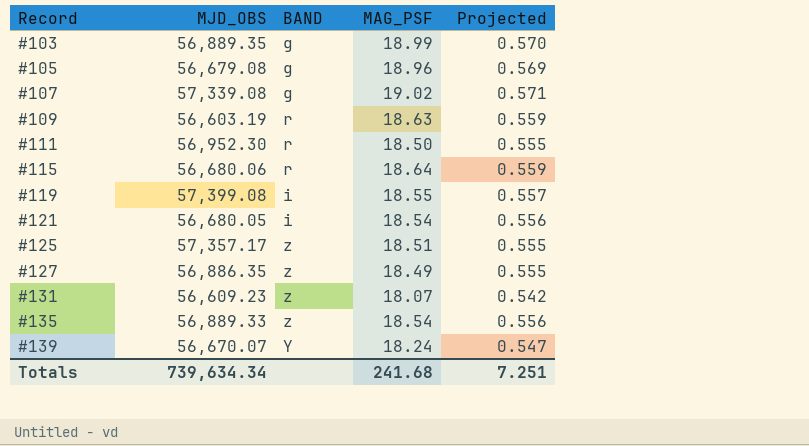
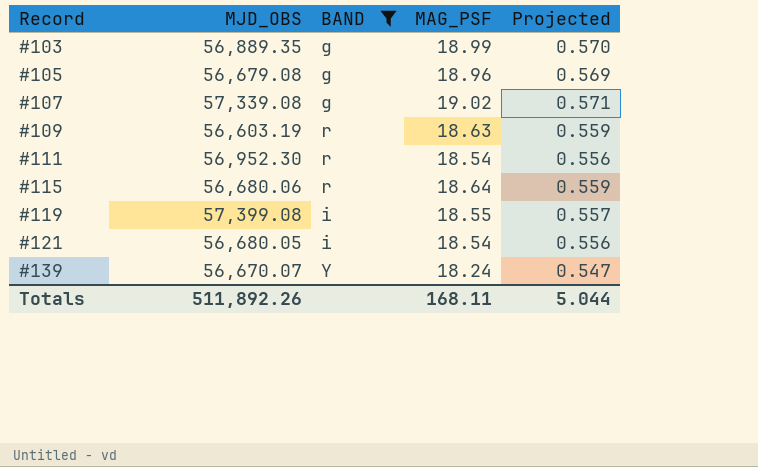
filter: none -> BAND != z
#111 | MAG_PSF: 18.50 -> 18.54
#111 | Projected: 0.555 -> 0.556
Totals | MJD_OBS: 739,634.34 -> 511,892.26
Totals | MAG_PSF: 241.68 -> 168.11
Totals | Projected: 7.251 -> 5.044

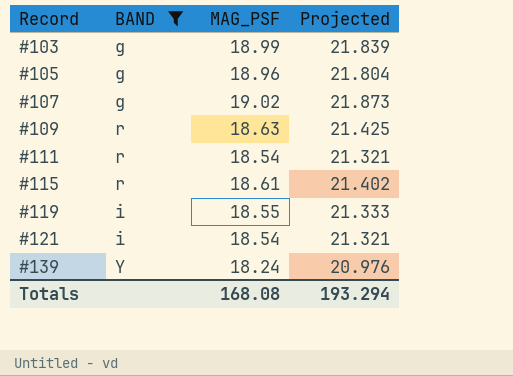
column MJD_OBS | position: 2 -> none
column Projected | formula: [MAG_PSF] * 0.03 -> [MAG_PSF] * 1.15
#115 | MAG_PSF: 18.64 -> 18.61
Totals | MAG_PSF: 168.11 -> 168.08
Totals | Projected: 5.044 -> 193.294

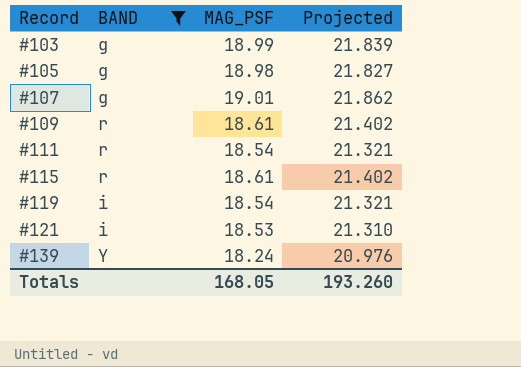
#105 | MAG_PSF: 18.96 -> 18.98
#105 | Projected: 21.804 -> 21.827
#107 | MAG_PSF: 19.02 -> 19.01
#107 | Projected: 21.873 -> 21.862
#109 | MAG_PSF: 18.63 -> 18.61
#109 | Projected: 21.425 -> 21.402
#119 | MAG_PSF: 18.55 -> 18.54
#119 | Projected: 21.333 -> 21.321
#121 | MAG_PSF: 18.54 -> 18.53
#121 | Projected: 21.321 -> 21.310
Totals | MAG_PSF: 168.08 -> 168.05
Totals | Projected: 193.294 -> 193.260

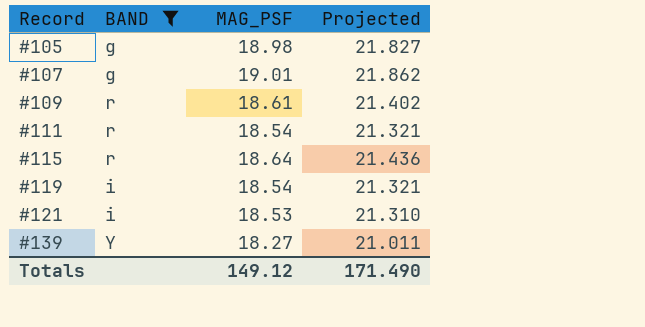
row #103: g | 18.99 | 21.839 -> none
#115 | MAG_PSF: 18.61 -> 18.64
#115 | Projected: 21.402 -> 21.436
#139 | MAG_PSF: 18.24 -> 18.27
#139 | Projected: 20.976 -> 21.011
Totals | MAG_PSF: 168.05 -> 149.12
Totals | Projected: 193.260 -> 171.490

